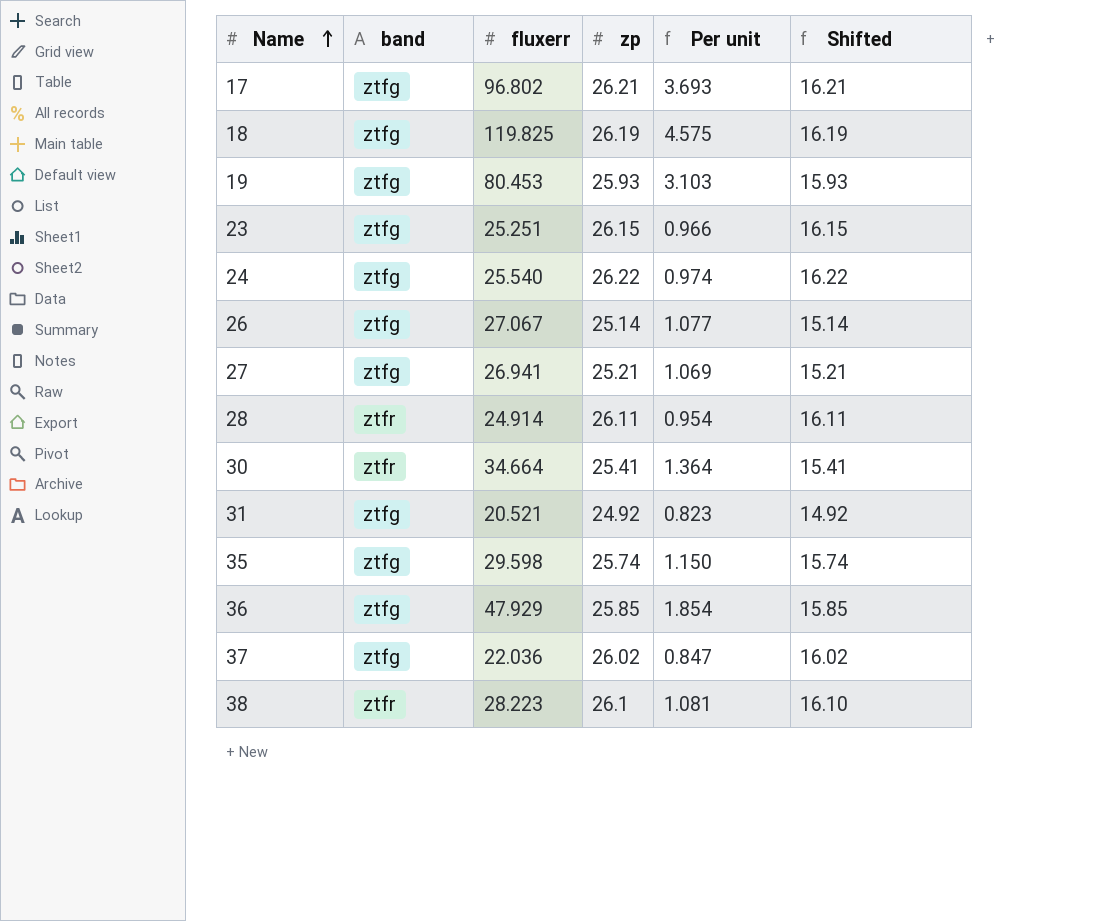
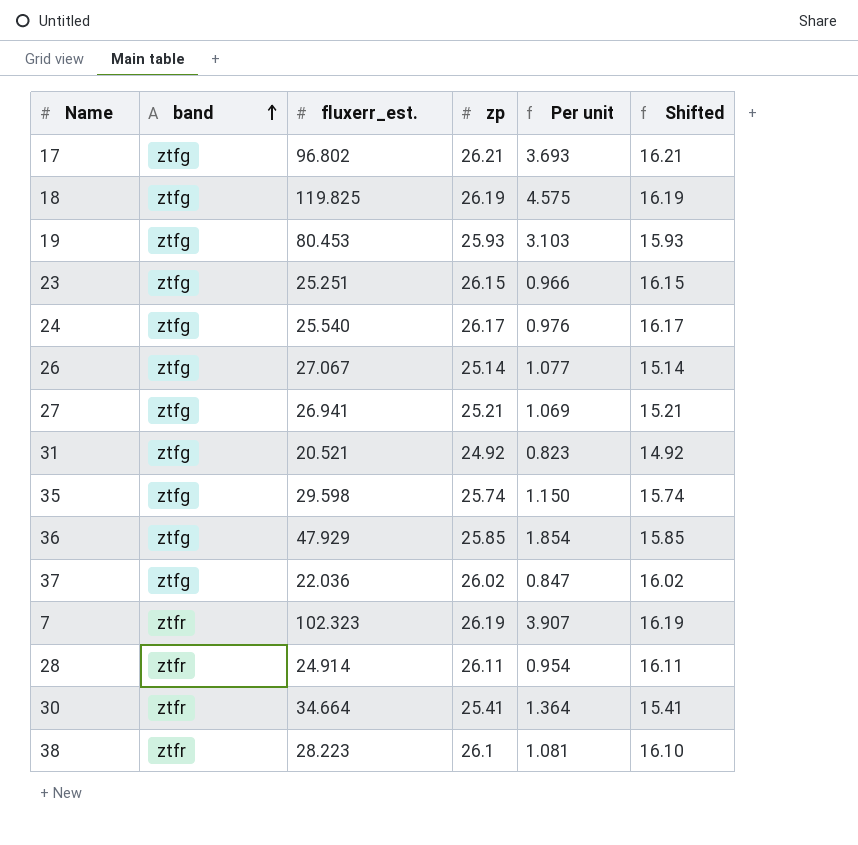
row order: Name ascending -> band ascending
column name: fluxerr -> fluxerr_est.
24 | zp: 26.22 -> 26.17
24 | Per unit: 0.974 -> 0.976
24 | Shifted: 16.22 -> 16.17
row 7: none -> ztfr | 102.323 | 26.19 | 3.907 | 16.19

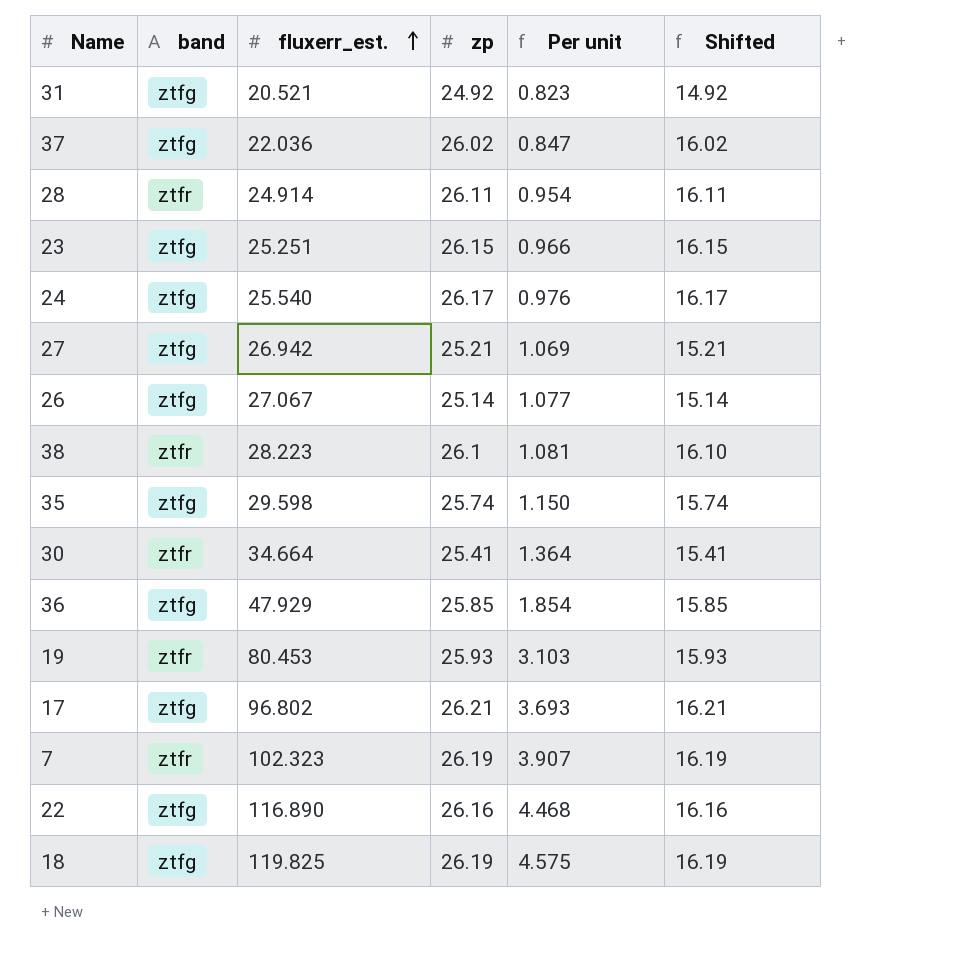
row order: band ascending -> fluxerr_est. ascending
27 | fluxerr_est.: 26.941 -> 26.942
19 | band: ztfg -> ztfr
row 22: none -> ztfg | 116.890 | 26.16 | 4.468 | 16.16

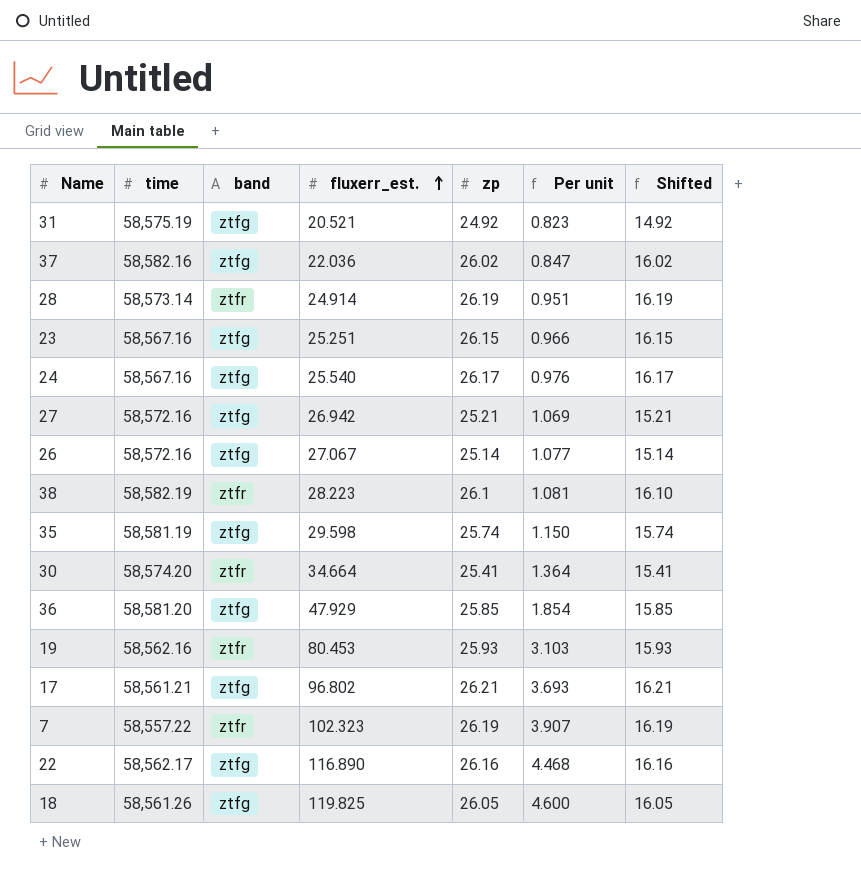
column time | position: none -> 2
28 | zp: 26.11 -> 26.19
28 | Per unit: 0.954 -> 0.951
28 | Shifted: 16.11 -> 16.19
18 | zp: 26.19 -> 26.05
18 | Per unit: 4.575 -> 4.600
18 | Shifted: 16.19 -> 16.05

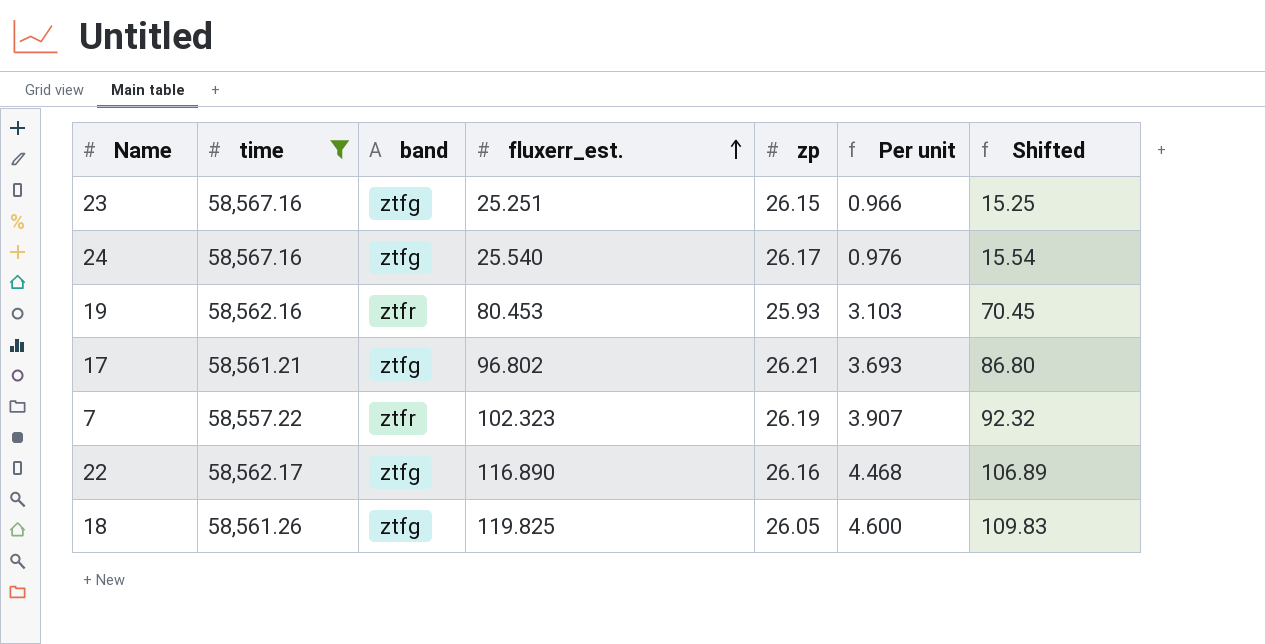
filter: none -> time <= 58,567.16
column Shifted | formula: [zp] - 10 -> [fluxerr_est.] - 10

